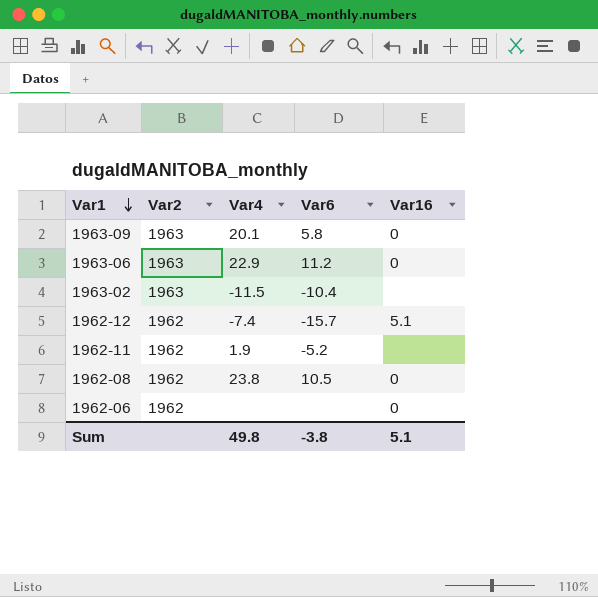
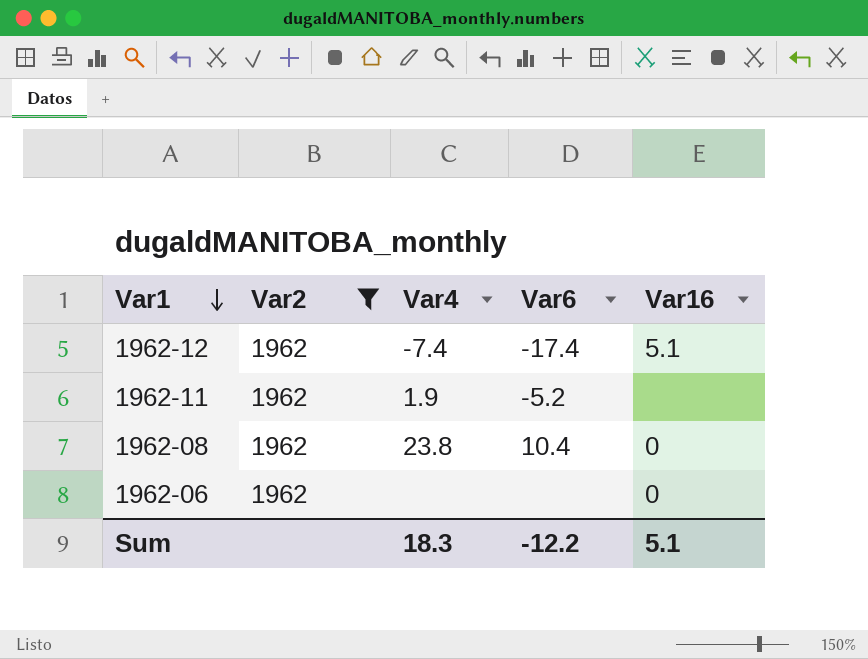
filter: none -> Var2 = 1962
1962-12 | Var6: -15.7 -> -17.4
1962-08 | Var6: 10.5 -> 10.4
Sum | Var4: 49.8 -> 18.3
Sum | Var6: -3.8 -> -12.2

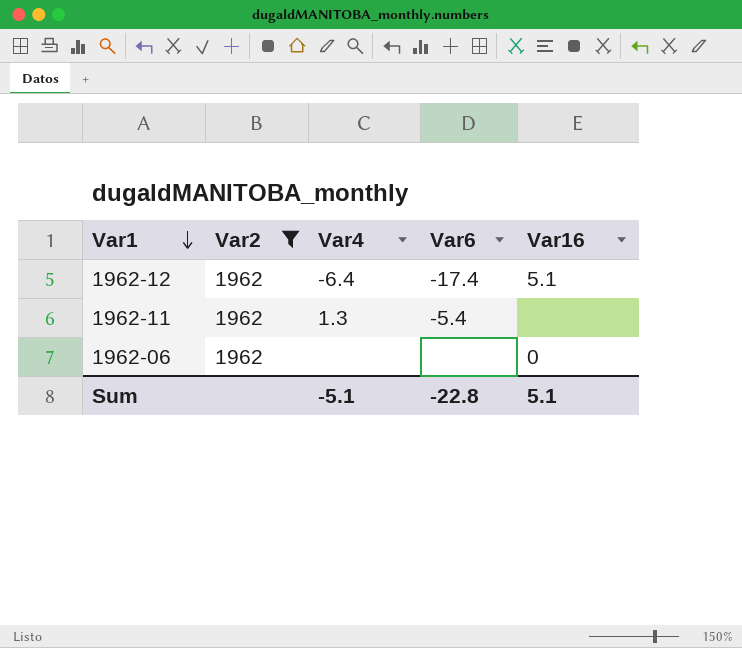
row 1962-08: 1962 | 23.8 | 10.4 | 0 -> none
1962-12 | Var4: -7.4 -> -6.4
1962-11 | Var4: 1.9 -> 1.3
1962-11 | Var6: -5.2 -> -5.4
Sum | Var4: 18.3 -> -5.1
Sum | Var6: -12.2 -> -22.8

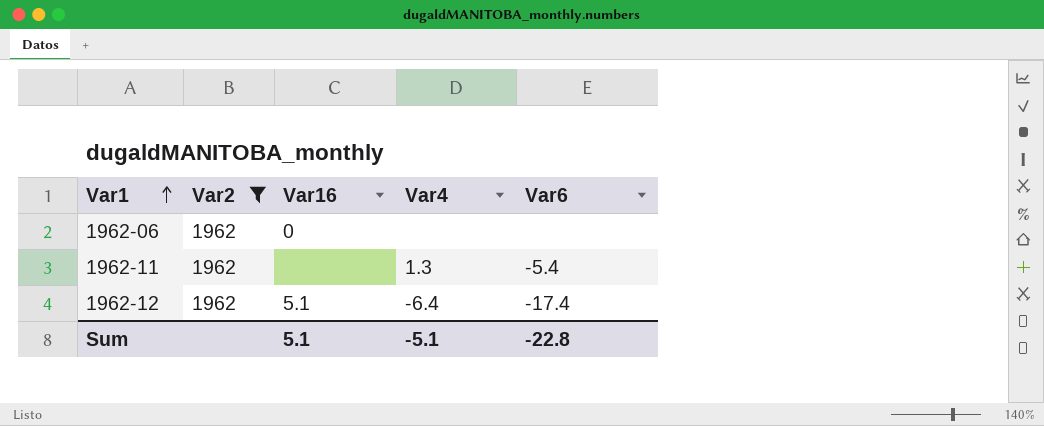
row order: Var1 descending -> Var1 ascending
column Var16 | position: 5 -> 3

